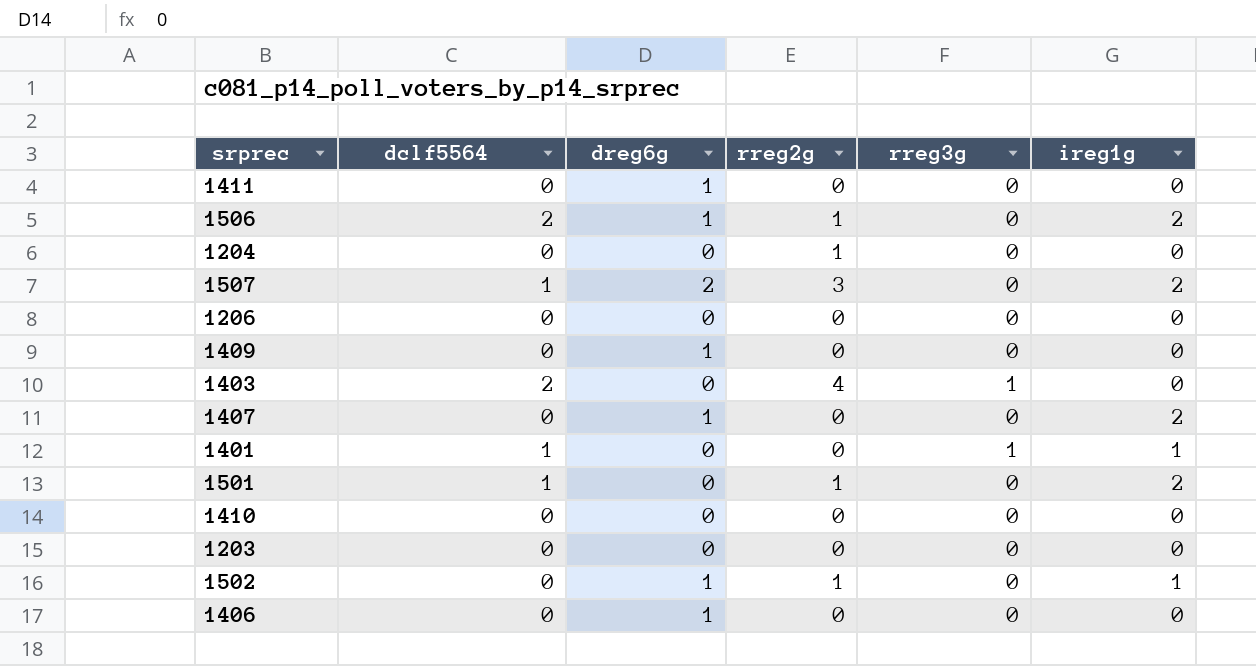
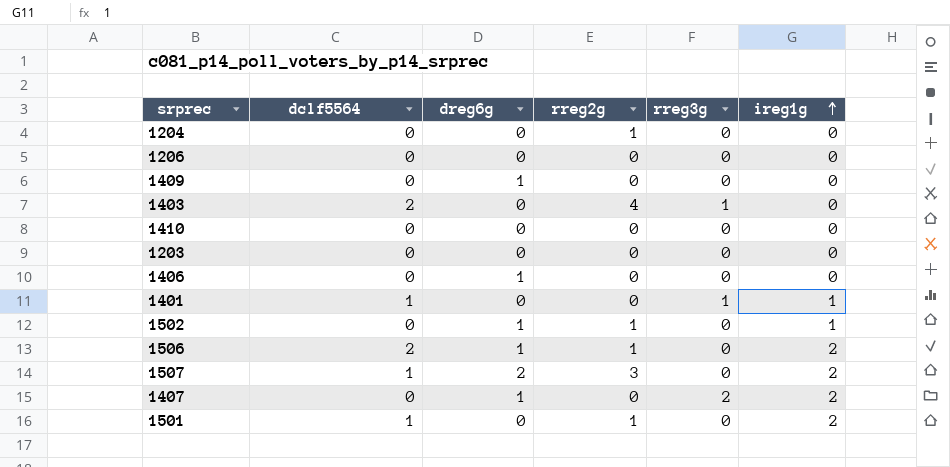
row order: none -> ireg1g ascending
row 1411: 0 | 1 | 0 | 0 | 0 -> none
1407 | rreg3g: 0 -> 2

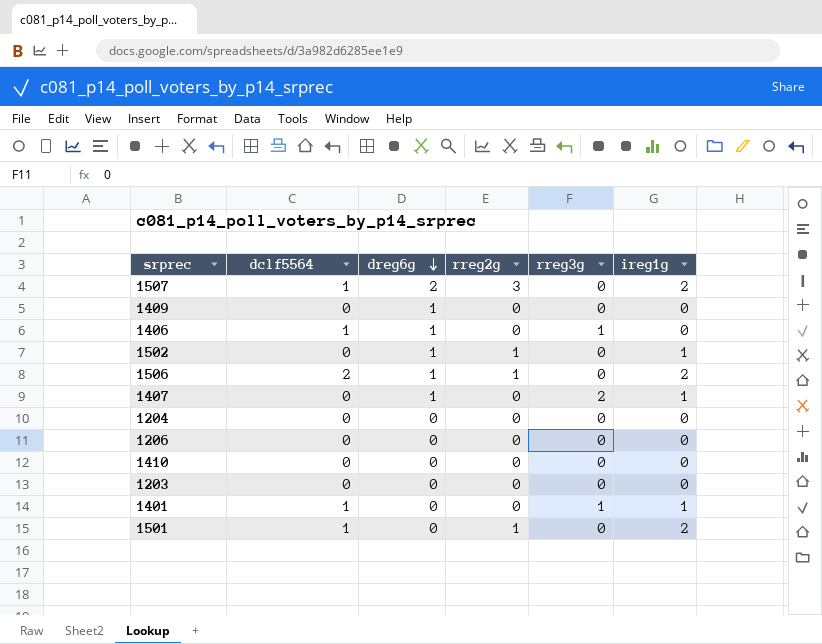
row order: ireg1g ascending -> dreg6g descending
row 1403: 2 | 0 | 4 | 1 | 0 -> none
1406 | dclf5564: 0 -> 1
1406 | rreg3g: 0 -> 1
1407 | ireg1g: 2 -> 1
1204 | rreg2g: 1 -> 0

